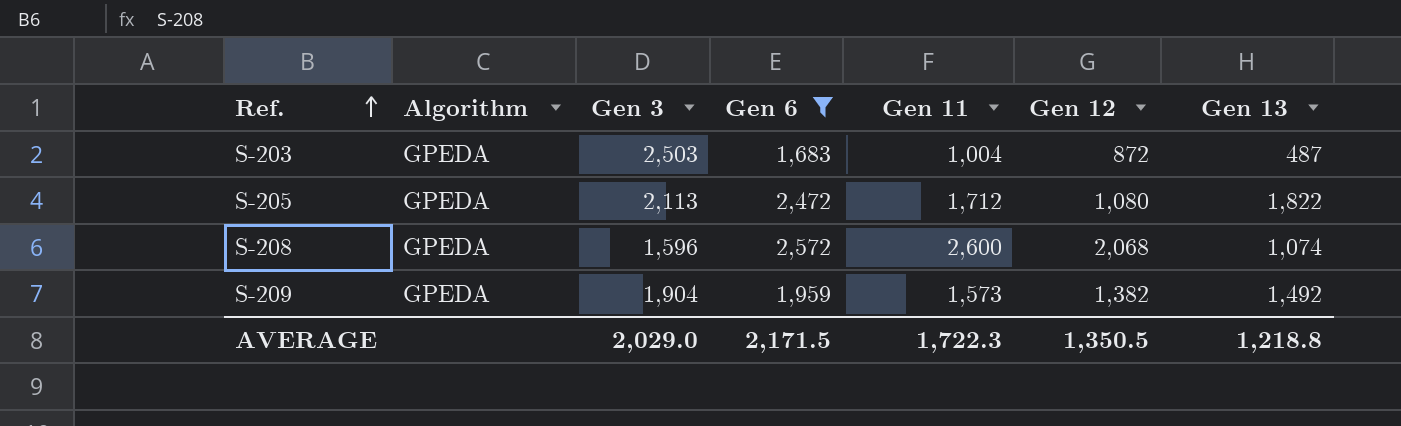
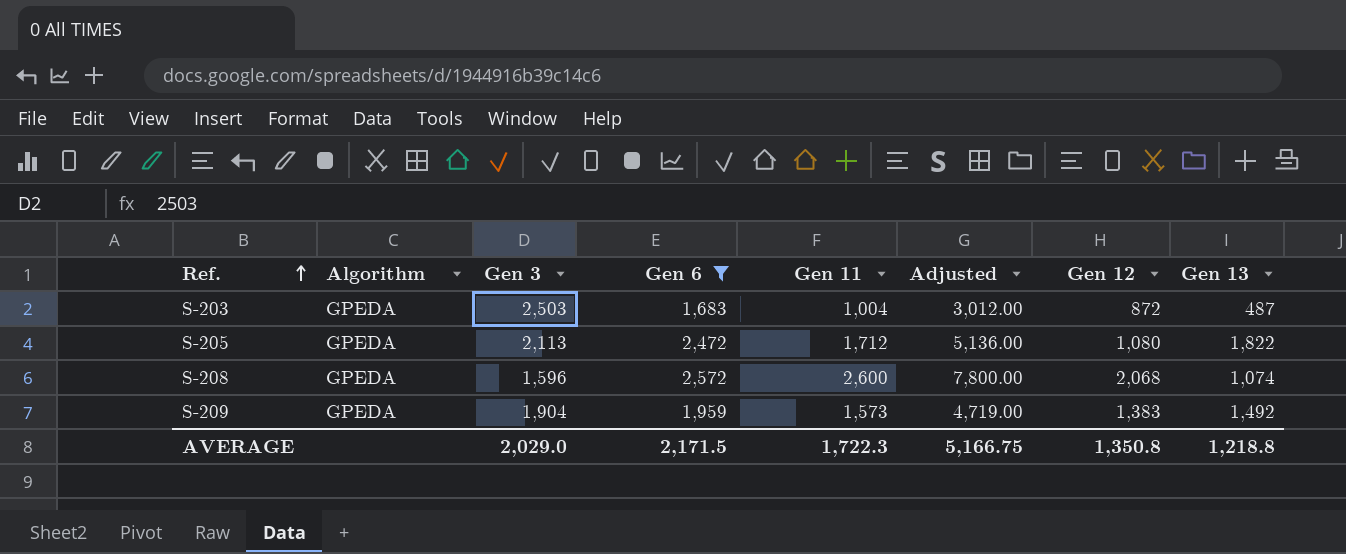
column Adjusted | formula: none -> [Gen 11] * 3
S-209 | Gen 12: 1,382 -> 1,383
AVERAGE | Gen 12: 1,350.5 -> 1,350.8

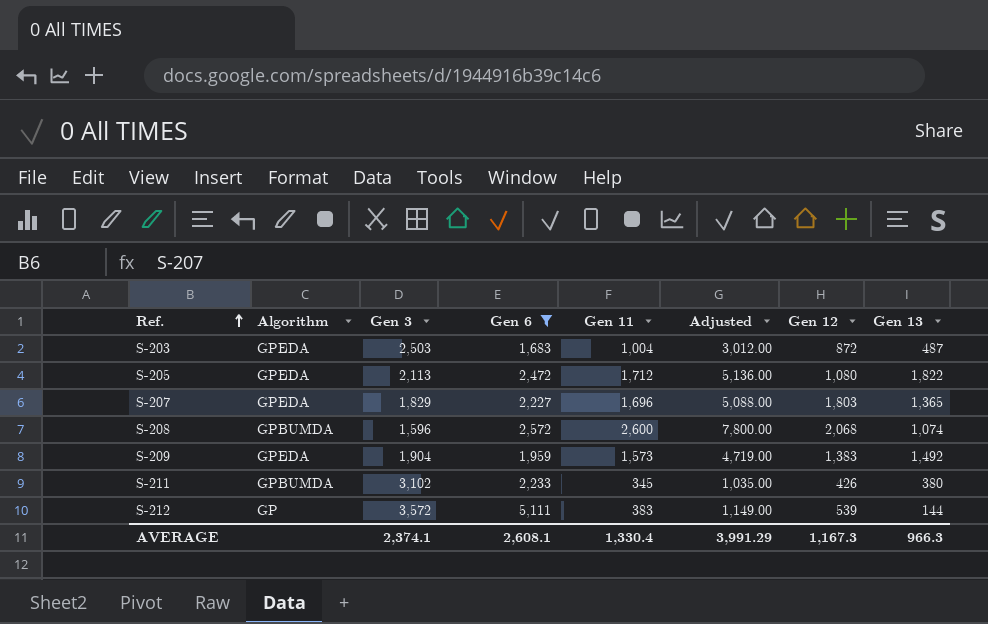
row S-207: none -> GPEDA | 1,829 | 2,227 | 1,696 | 5,088.00 | 1,803 | 1,365
S-208 | Algorithm: GPEDA -> GPBUMDA
row S-211: none -> GPBUMDA | 3,102 | 2,233 | 345 | 1,035.00 | 426 | 380
row S-212: none -> GP | 3,572 | 5,111 | 383 | 1,149.00 | 539 | 144
AVERAGE | Gen 3: 2,029.0 -> 2,374.1
AVERAGE | Gen 6: 2,171.5 -> 2,608.1
AVERAGE | Gen 11: 1,722.3 -> 1,330.4
AVERAGE | Adjusted: 5,166.75 -> 3,991.29
AVERAGE | Gen 12: 1,350.8 -> 1,167.3
AVERAGE | Gen 13: 1,218.8 -> 966.3

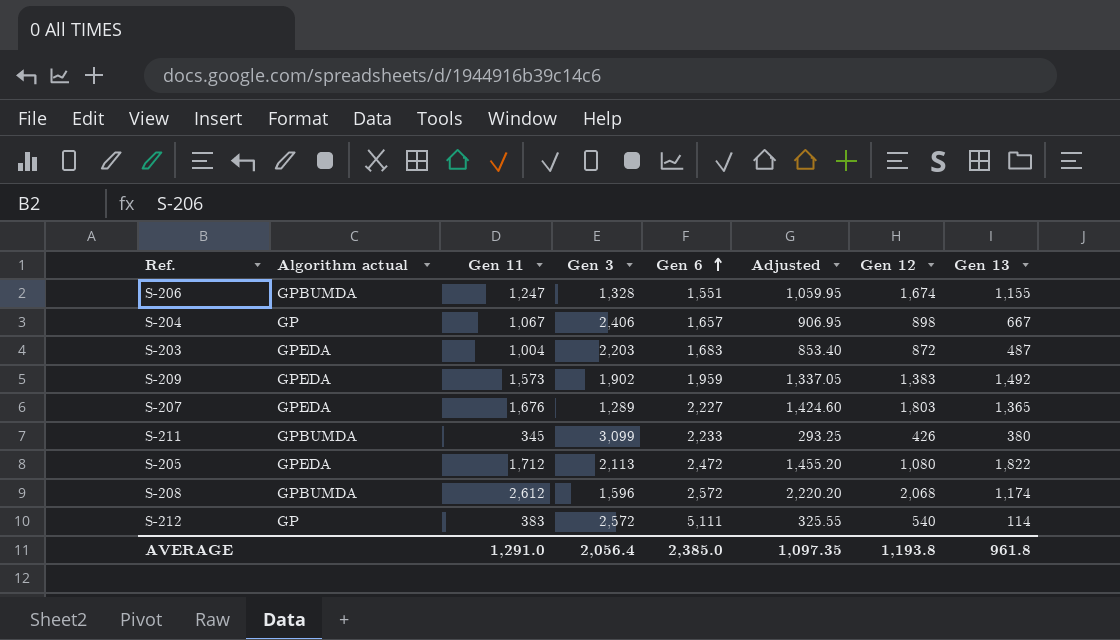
filter: Gen 6 >= 1,683 -> none
row order: Ref. ascending -> Gen 6 ascending
column name: Algorithm -> Algorithm actual
column Gen 11 | position: 5 -> 3
column Adjusted | formula: [Gen 11] * 3 -> [Gen 11] * 0.85
S-203 | Gen 3: 2,503 -> 2,203
S-209 | Gen 3: 1,904 -> 1,902
S-207 | Gen 11: 1,696 -> 1,676
S-207 | Gen 3: 1,829 -> 1,289
S-211 | Gen 3: 3,102 -> 3,099
S-208 | Gen 11: 2,600 -> 2,612
S-208 | Gen 13: 1,074 -> 1,174
S-212 | Gen 3: 3,572 -> 2,572
S-212 | Gen 12: 539 -> 540
S-212 | Gen 13: 144 -> 114
AVERAGE | Gen 11: 1,330.4 -> 1,291.0
AVERAGE | Gen 3: 2,374.1 -> 2,056.4
AVERAGE | Gen 6: 2,608.1 -> 2,385.0
AVERAGE | Adjusted: 3,991.29 -> 1,097.35
AVERAGE | Gen 12: 1,167.3 -> 1,193.8
AVERAGE | Gen 13: 966.3 -> 961.8

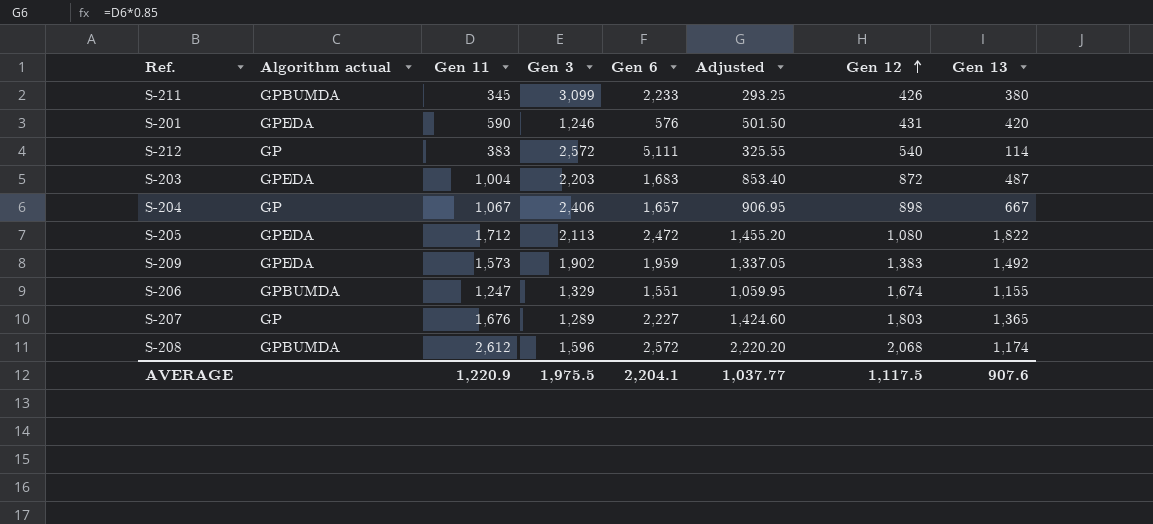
row order: Gen 6 ascending -> Gen 12 ascending
row S-201: none -> GPEDA | 590 | 1,246 | 576 | 501.50 | 431 | 420
S-206 | Gen 3: 1,328 -> 1,329
S-207 | Algorithm actual: GPEDA -> GP
AVERAGE | Gen 11: 1,291.0 -> 1,220.9
AVERAGE | Gen 3: 2,056.4 -> 1,975.5
AVERAGE | Gen 6: 2,385.0 -> 2,204.1
AVERAGE | Adjusted: 1,097.35 -> 1,037.77
AVERAGE | Gen 12: 1,193.8 -> 1,117.5
AVERAGE | Gen 13: 961.8 -> 907.6

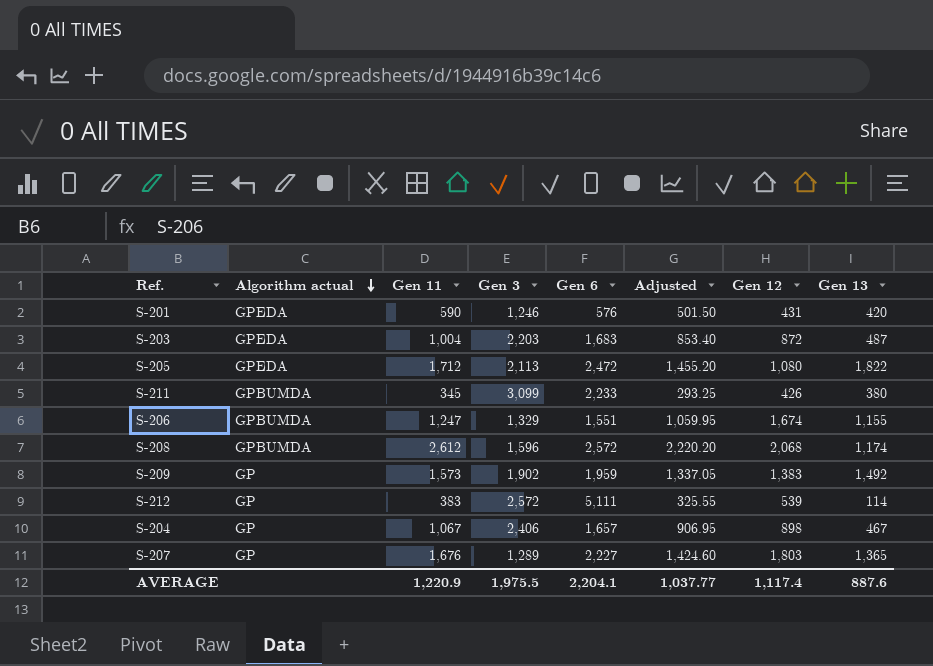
row order: Gen 12 ascending -> Algorithm actual descending
S-209 | Algorithm actual: GPEDA -> GP
S-212 | Gen 12: 540 -> 539
S-204 | Gen 13: 667 -> 467
AVERAGE | Gen 12: 1,117.5 -> 1,117.4
AVERAGE | Gen 13: 907.6 -> 887.6

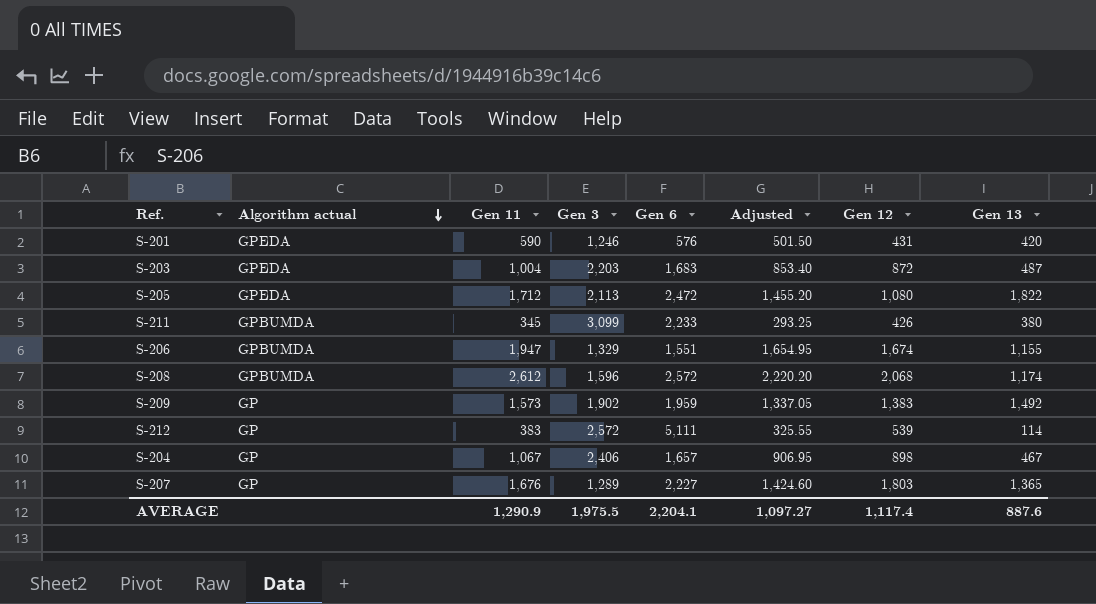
S-206 | Gen 11: 1,247 -> 1,947
S-206 | Adjusted: 1,059.95 -> 1,654.95
AVERAGE | Gen 11: 1,220.9 -> 1,290.9
AVERAGE | Adjusted: 1,037.77 -> 1,097.27

